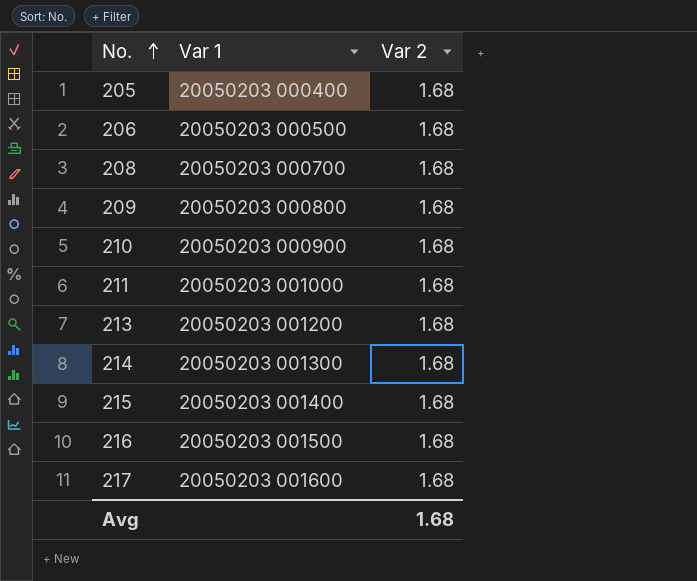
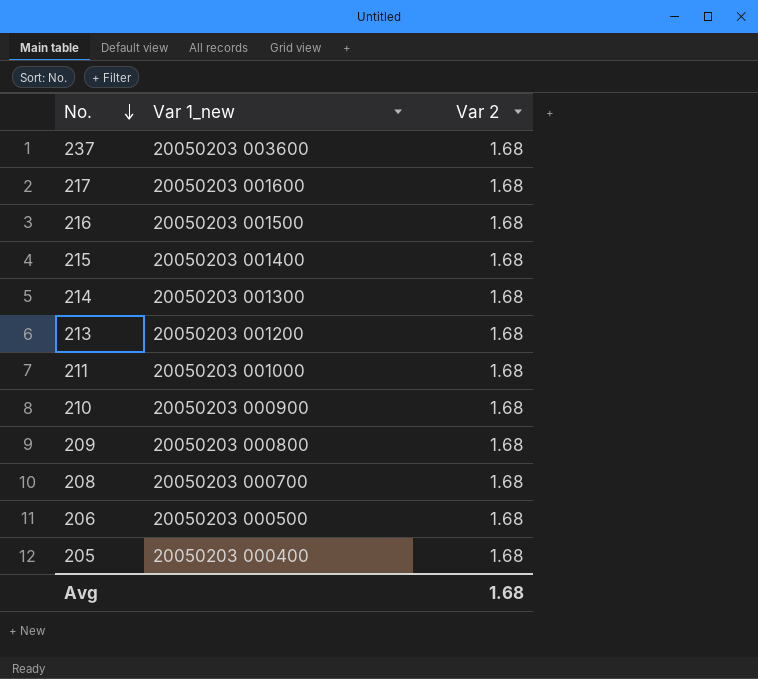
row order: No. ascending -> No. descending
column name: Var 1 -> Var 1_new
row 237: none -> 20050203 003600 | 1.68

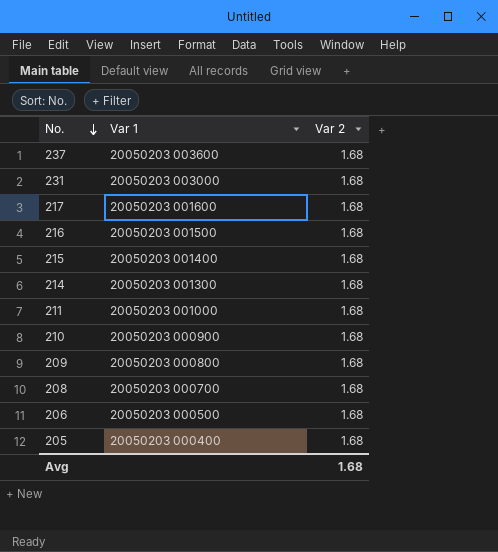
column name: Var 1_new -> Var 1
row 213: 20050203 001200 | 1.68 -> none
row 231: none -> 20050203 003000 | 1.68

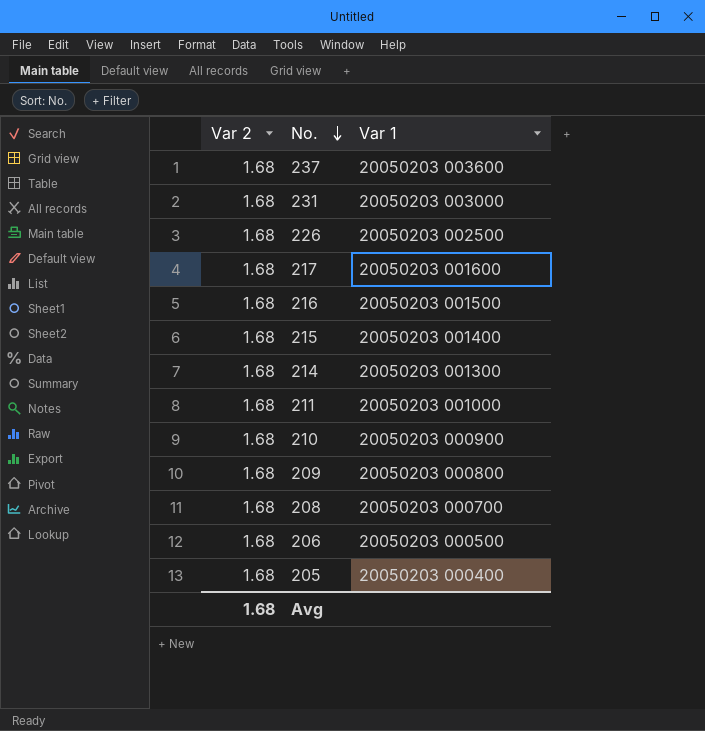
column Var 2 | position: 3 -> 1
row 226: none -> 1.68 | 20050203 002500

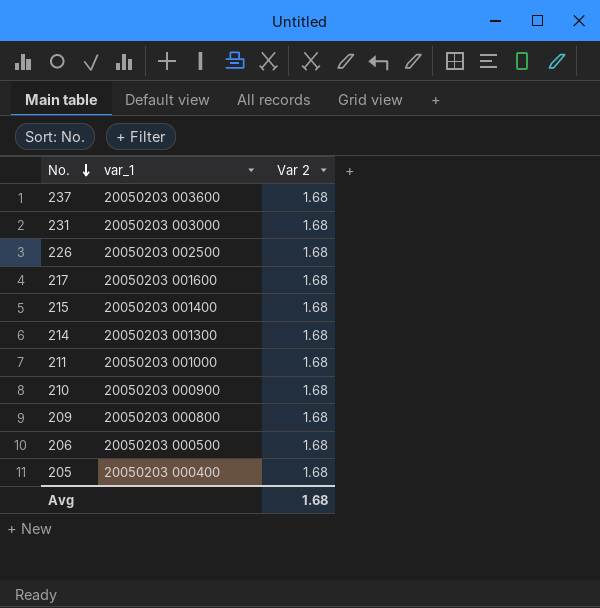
column name: Var 1 -> var_1
column Var 2 | position: 1 -> 3
row 216: 1.68 | 20050203 001500 -> none
row 208: 1.68 | 20050203 000700 -> none

